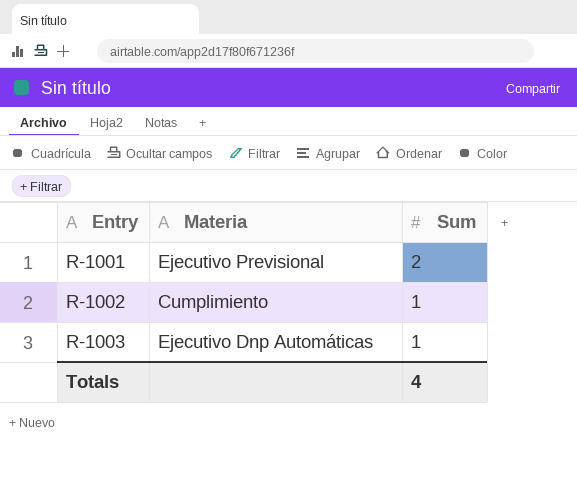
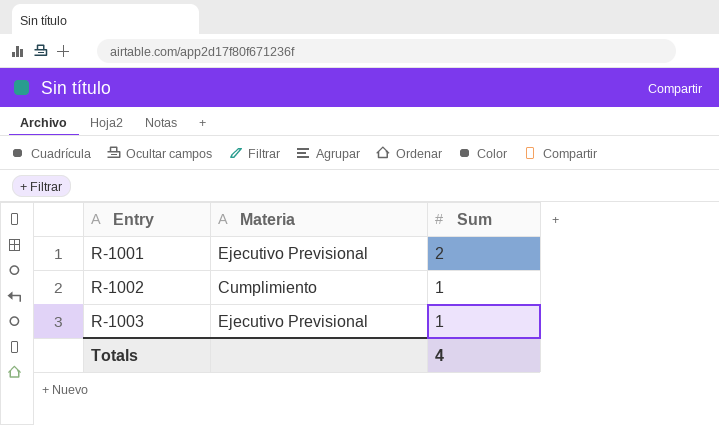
R-1003 | Materia: Ejecutivo Dnp Automáticas -> Ejecutivo Previsional

